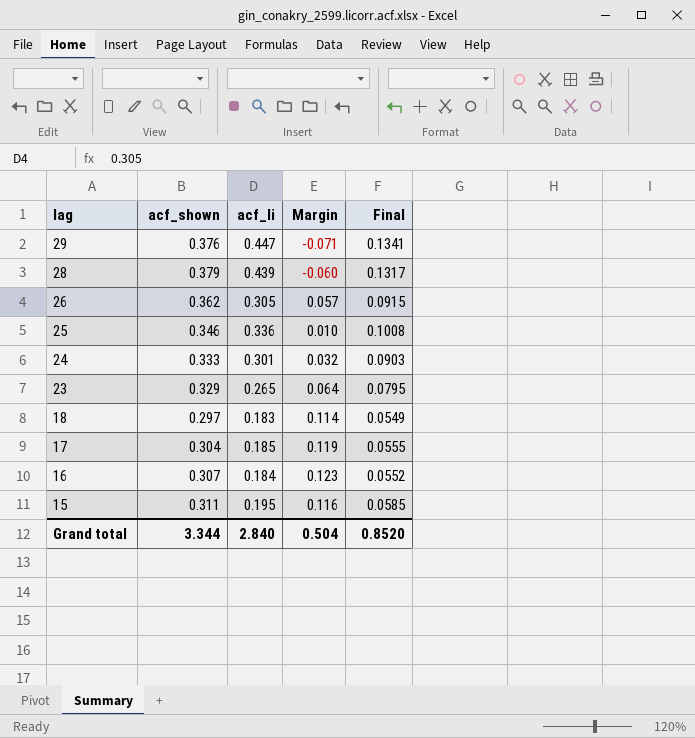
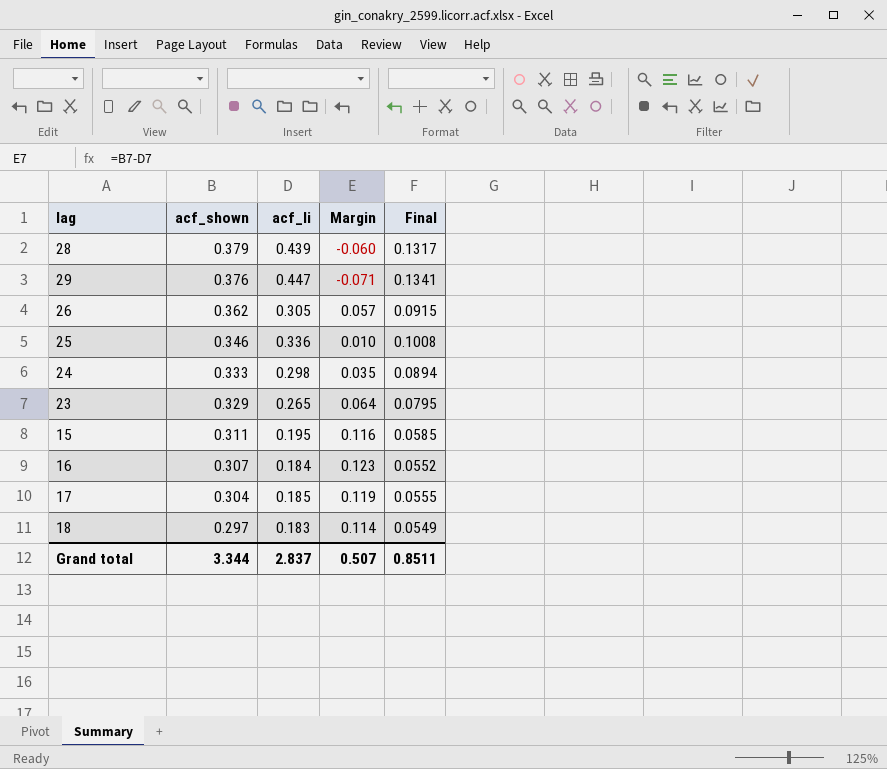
row order: lag descending -> acf_shown descending
24 | acf_li: 0.301 -> 0.298
24 | Margin: 0.032 -> 0.035
24 | Final: 0.0903 -> 0.0894
Grand total | acf_li: 2.840 -> 2.837
Grand total | Margin: 0.504 -> 0.507
Grand total | Final: 0.8520 -> 0.8511

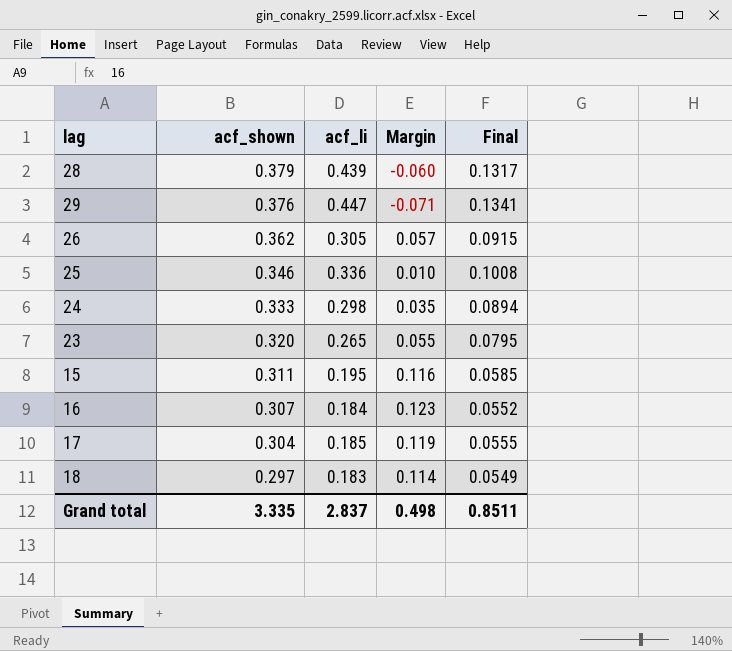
23 | acf_shown: 0.329 -> 0.320
23 | Margin: 0.064 -> 0.055
Grand total | acf_shown: 3.344 -> 3.335
Grand total | Margin: 0.507 -> 0.498

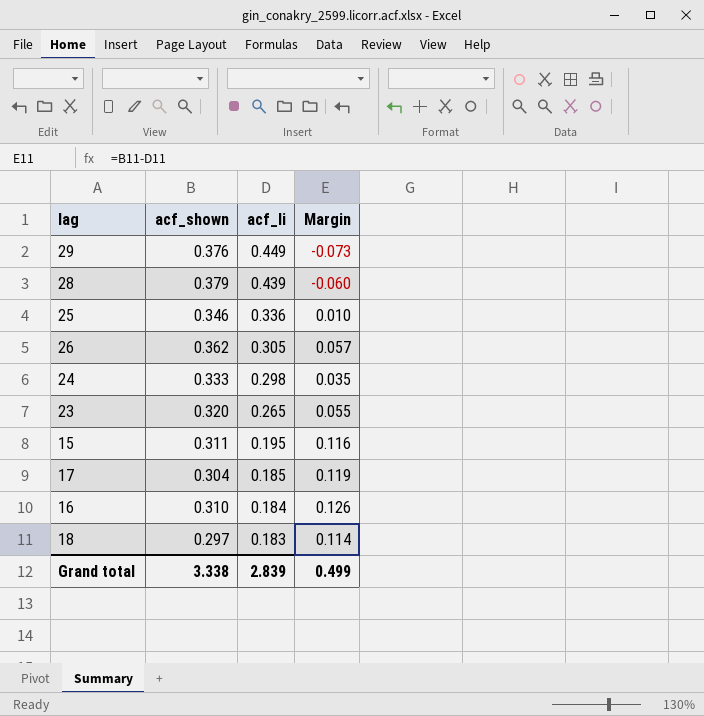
row order: acf_shown descending -> acf_li descending
column Final | formula: [acf_li] * 0.3 -> none
29 | acf_li: 0.447 -> 0.449
29 | Margin: -0.071 -> -0.073
16 | acf_shown: 0.307 -> 0.310
16 | Margin: 0.123 -> 0.126
Grand total | acf_shown: 3.335 -> 3.338
Grand total | acf_li: 2.837 -> 2.839
Grand total | Margin: 0.498 -> 0.499

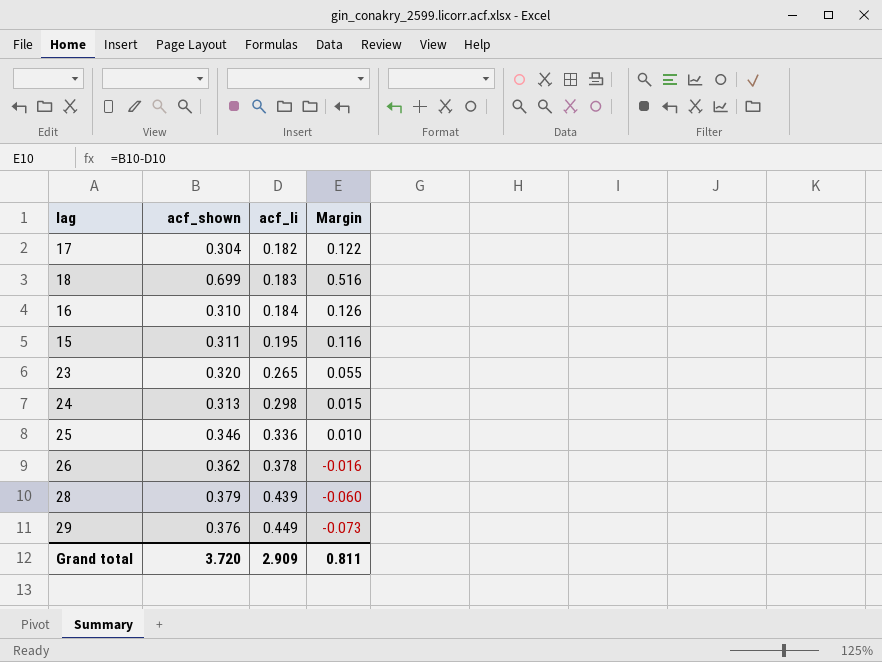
row order: acf_li descending -> acf_li ascending
17 | acf_li: 0.185 -> 0.182
17 | Margin: 0.119 -> 0.122
18 | acf_shown: 0.297 -> 0.699
18 | Margin: 0.114 -> 0.516
24 | acf_shown: 0.333 -> 0.313
24 | Margin: 0.035 -> 0.015
26 | acf_li: 0.305 -> 0.378
26 | Margin: 0.057 -> -0.016
Grand total | acf_shown: 3.338 -> 3.720
Grand total | acf_li: 2.839 -> 2.909
Grand total | Margin: 0.499 -> 0.811

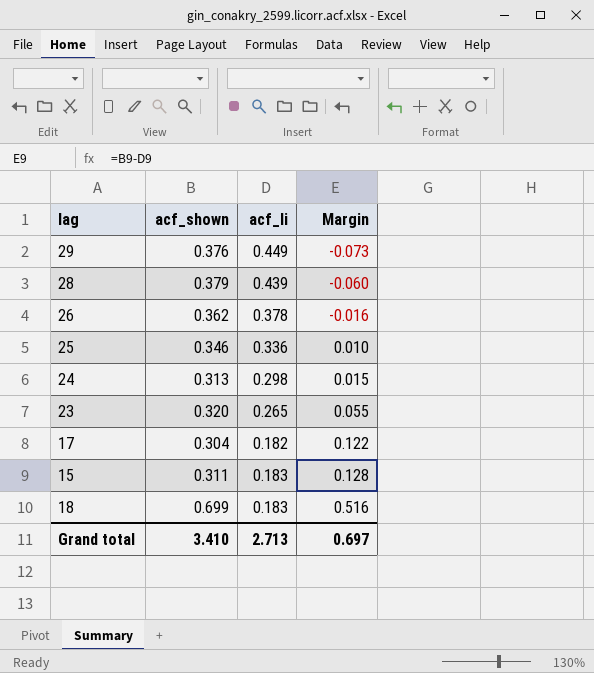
row order: acf_li ascending -> Margin ascending
row 16: 0.310 | 0.184 | 0.126 -> none
15 | acf_li: 0.195 -> 0.183
15 | Margin: 0.116 -> 0.128
Grand total | acf_shown: 3.720 -> 3.410
Grand total | acf_li: 2.909 -> 2.713
Grand total | Margin: 0.811 -> 0.697

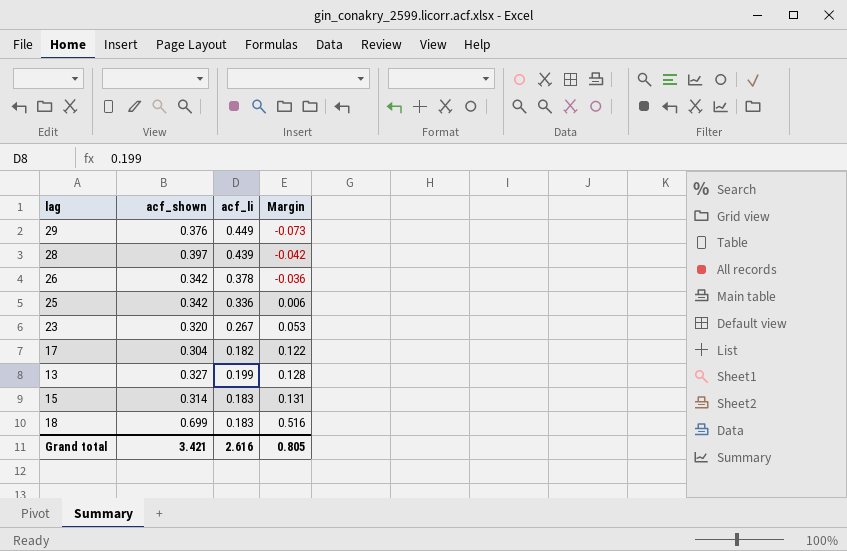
row 24: 0.313 | 0.298 | 0.015 -> none
28 | acf_shown: 0.379 -> 0.397
28 | Margin: -0.060 -> -0.042
26 | acf_shown: 0.362 -> 0.342
26 | Margin: -0.016 -> -0.036
25 | acf_shown: 0.346 -> 0.342
25 | Margin: 0.010 -> 0.006
23 | acf_li: 0.265 -> 0.267
23 | Margin: 0.055 -> 0.053
row 13: none -> 0.327 | 0.199 | 0.128
15 | acf_shown: 0.311 -> 0.314
15 | Margin: 0.128 -> 0.131
Grand total | acf_shown: 3.410 -> 3.421
Grand total | acf_li: 2.713 -> 2.616
Grand total | Margin: 0.697 -> 0.805

